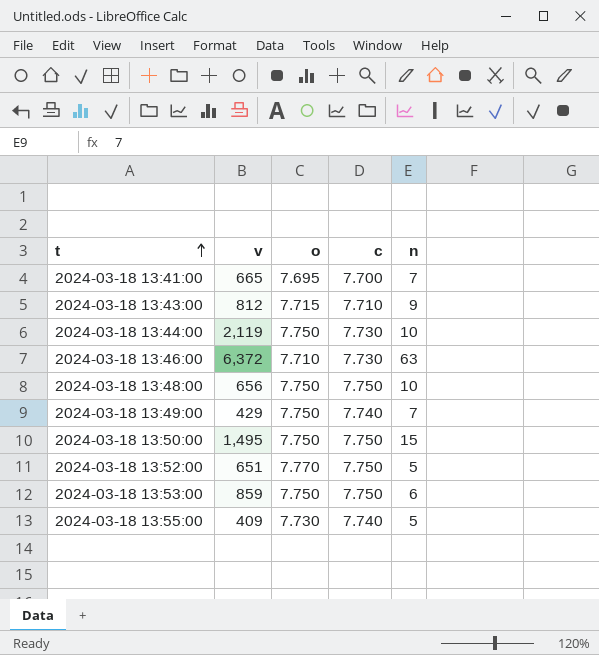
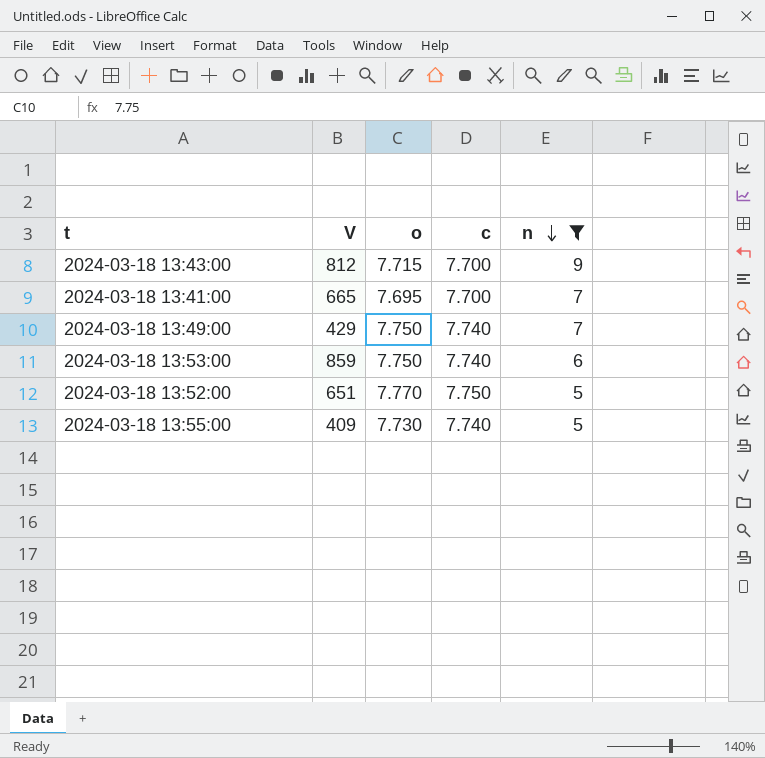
filter: none -> n <= 9
row order: t ascending -> n descending
column name: v -> V
2024-03-18 13:43:00 | c: 7.710 -> 7.700
2024-03-18 13:53:00 | c: 7.750 -> 7.740

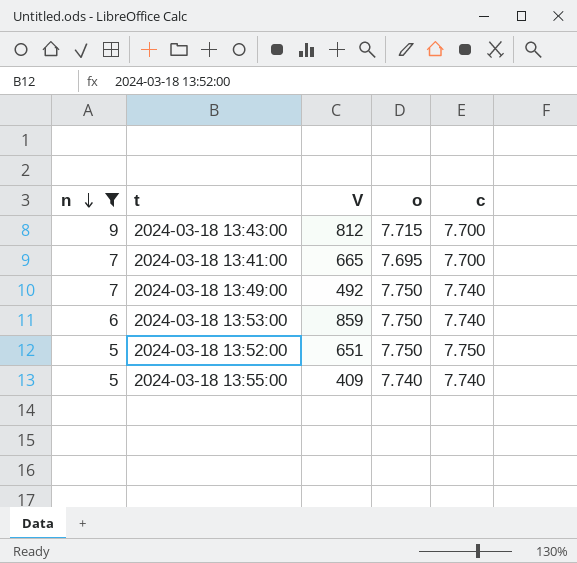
column n | position: 5 -> 1
2024-03-18 13:49:00 | V: 429 -> 492
2024-03-18 13:52:00 | o: 7.770 -> 7.750
2024-03-18 13:55:00 | o: 7.730 -> 7.740

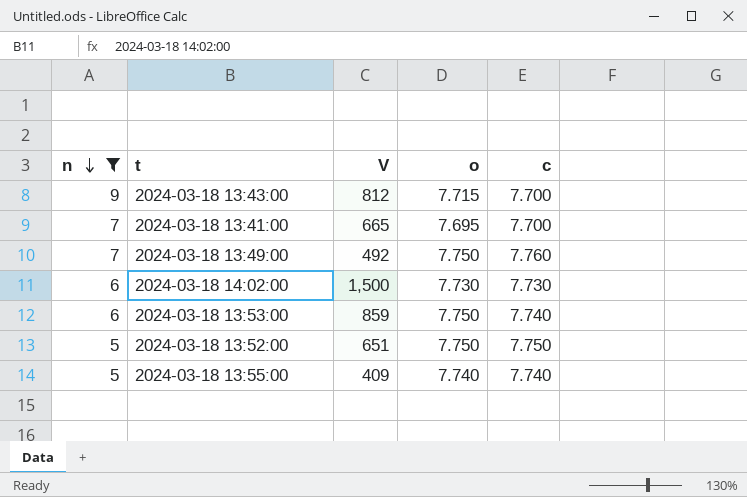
2024-03-18 13:49:00 | c: 7.740 -> 7.760
row 2024-03-18 14:02:00: none -> 6 | 1,500 | 7.730 | 7.730

